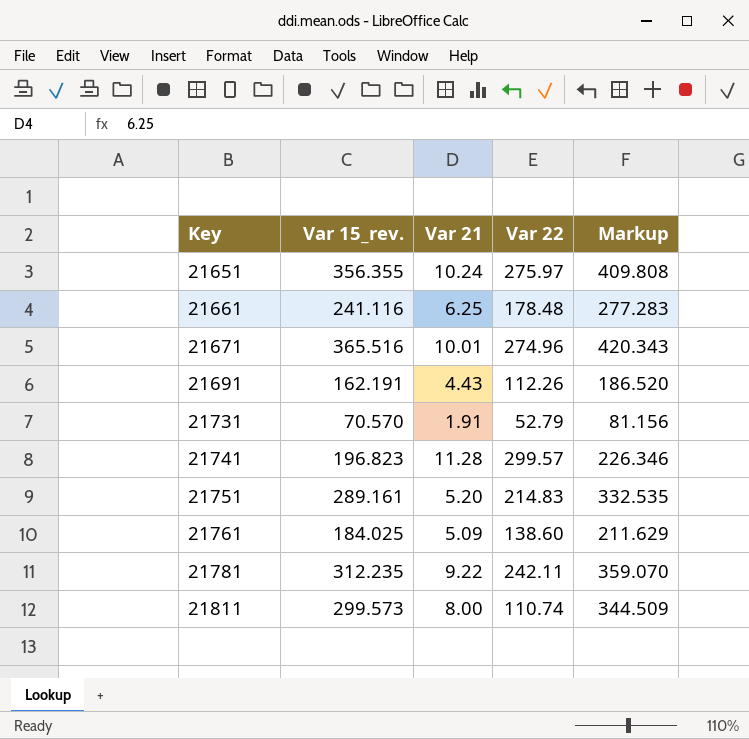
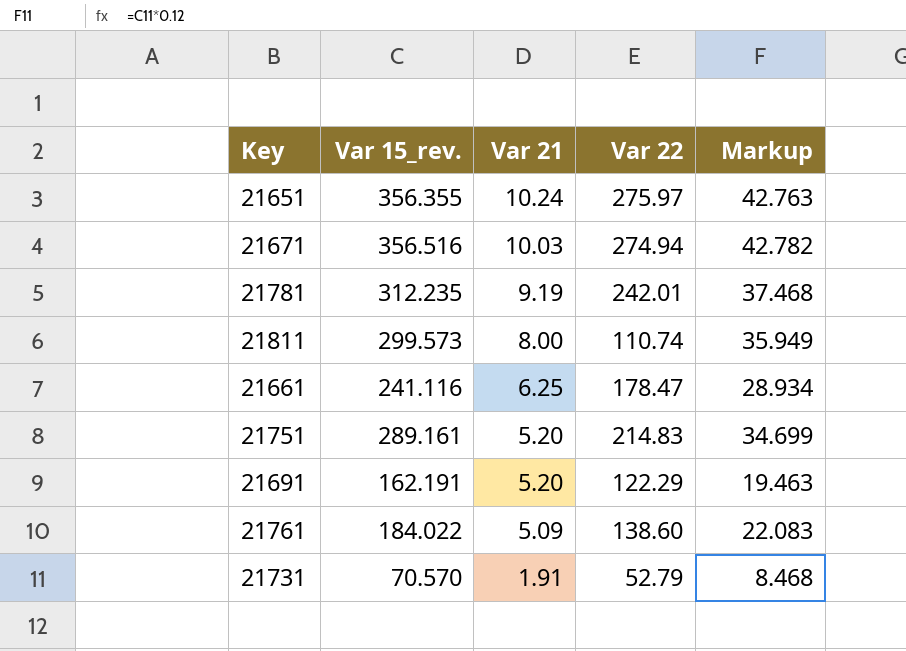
row order: Key ascending -> Var 21 descending
column Markup | formula: [Var 15_rev.] * 1.15 -> [Var 15_rev.] * 0.12
row 21741: 196.823 | 11.28 | 299.57 | 226.346 -> none
21671 | Var 15_rev.: 365.516 -> 356.516
21671 | Var 21: 10.01 -> 10.03
21671 | Var 22: 274.96 -> 274.94
21781 | Var 21: 9.22 -> 9.19
21781 | Var 22: 242.11 -> 242.01
21661 | Var 22: 178.48 -> 178.47
21691 | Var 21: 4.43 -> 5.20
21691 | Var 22: 112.26 -> 122.29
21761 | Var 15_rev.: 184.025 -> 184.022

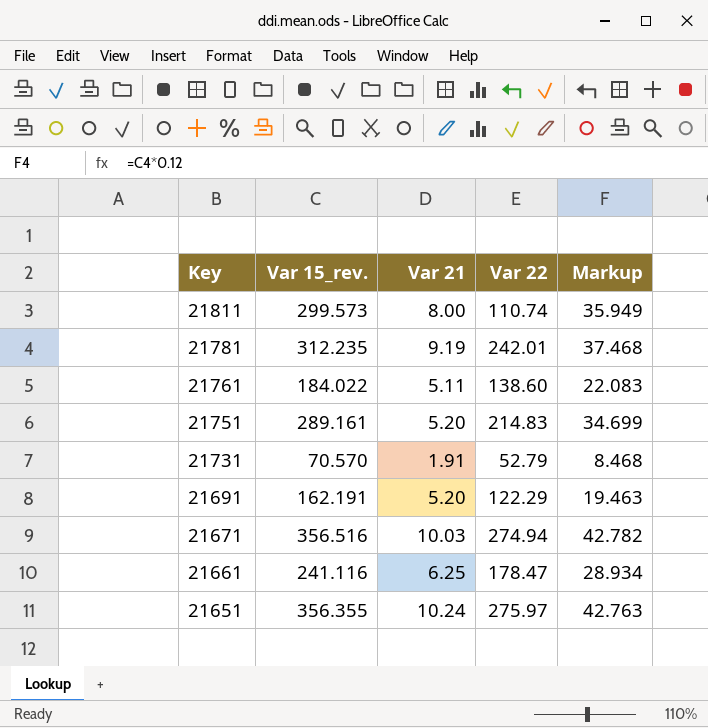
row order: Var 21 descending -> Key descending
21761 | Var 21: 5.09 -> 5.11

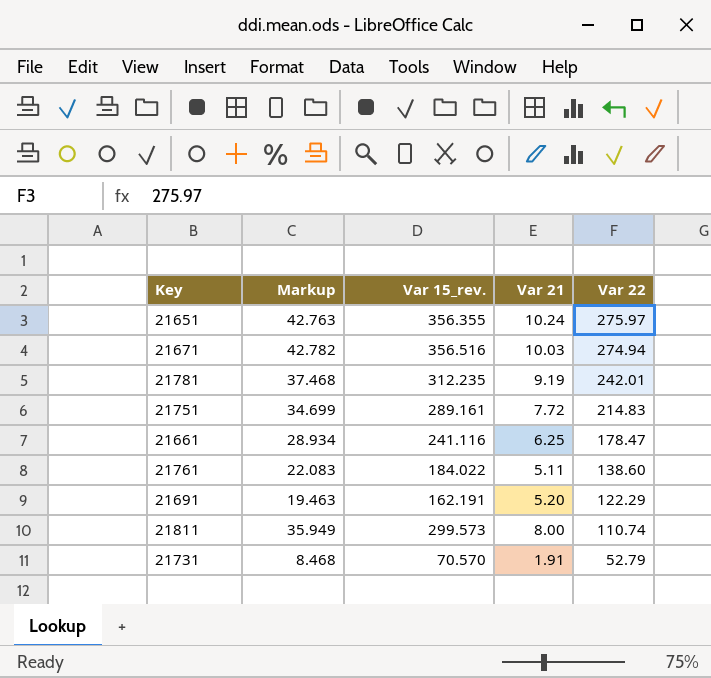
row order: Key descending -> Var 22 descending
column Markup | position: 5 -> 2
21751 | Var 21: 5.20 -> 7.72

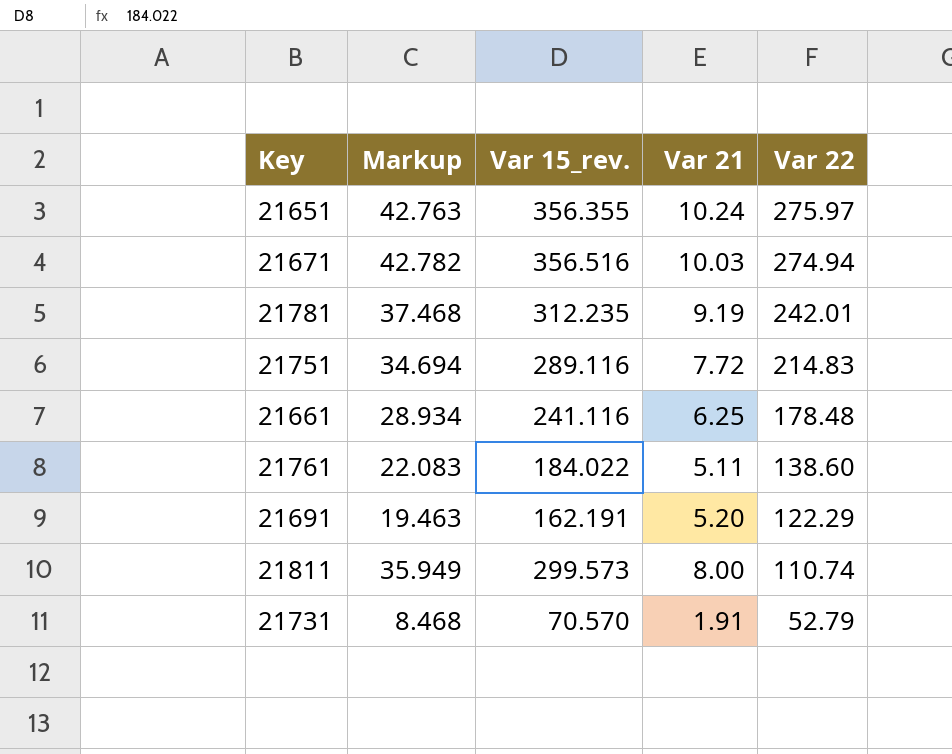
21751 | Markup: 34.699 -> 34.694
21751 | Var 15_rev.: 289.161 -> 289.116
21661 | Var 22: 178.47 -> 178.48

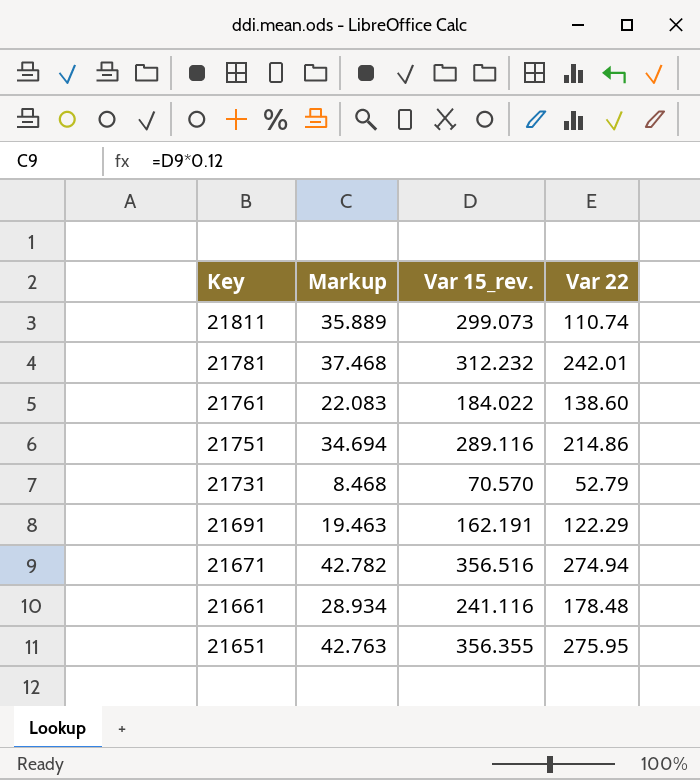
row order: Var 22 descending -> Key descending
column Var 21 | position: 4 -> none
21811 | Markup: 35.949 -> 35.889
21811 | Var 15_rev.: 299.573 -> 299.073
21781 | Var 15_rev.: 312.235 -> 312.232
21751 | Var 22: 214.83 -> 214.86
21651 | Var 22: 275.97 -> 275.95

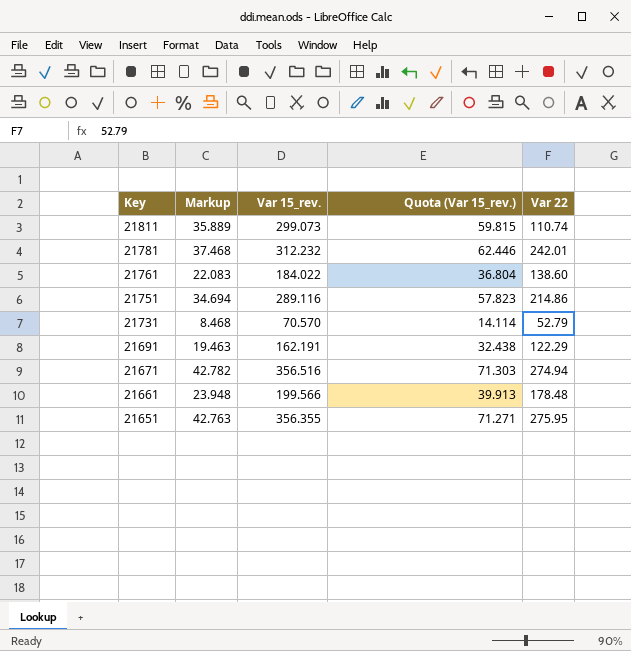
column Quota (Var 15_rev.) | formula: none -> [Var 15_rev.] * 0.2
21661 | Markup: 28.934 -> 23.948
21661 | Var 15_rev.: 241.116 -> 199.566

